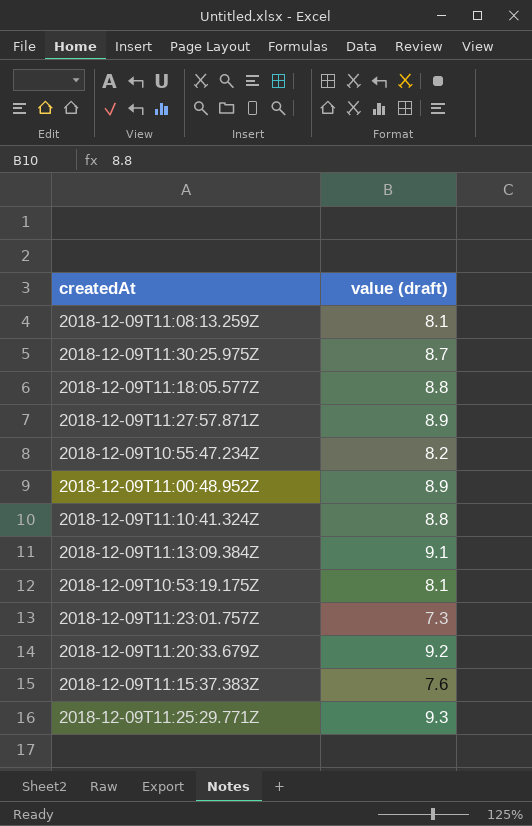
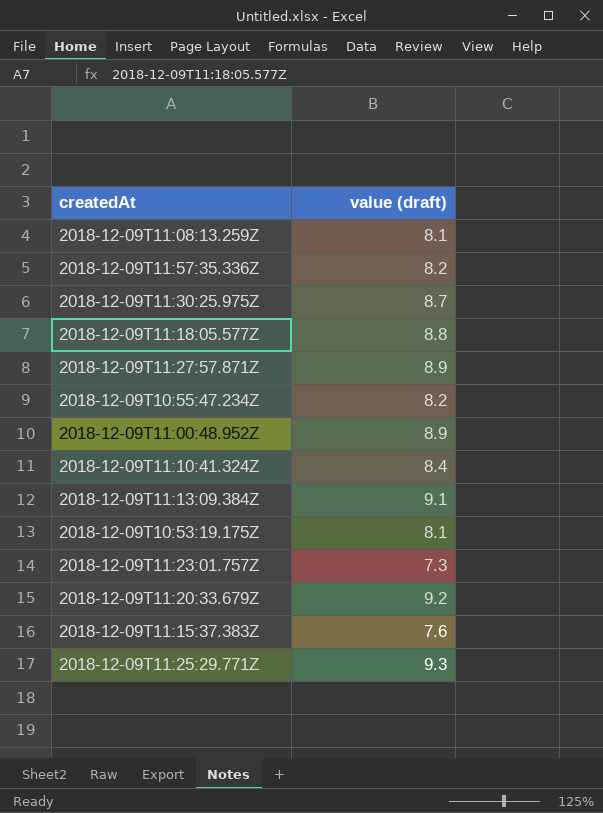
row 2018-12-09T11:57:35.336Z: none -> 8.2
2018-12-09T11:10:41.324Z | value (draft): 8.8 -> 8.4

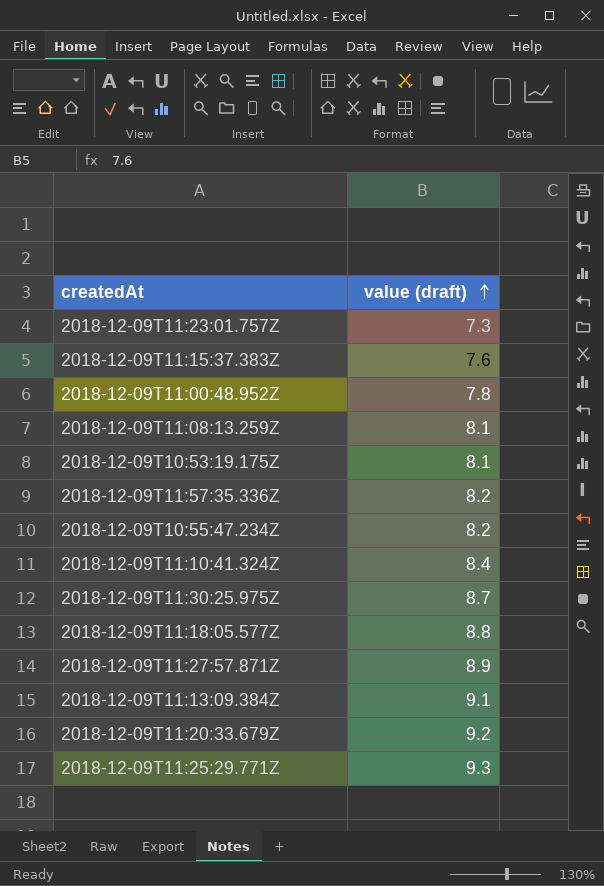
row order: none -> value (draft) ascending
2018-12-09T11:00:48.952Z | value (draft): 8.9 -> 7.8

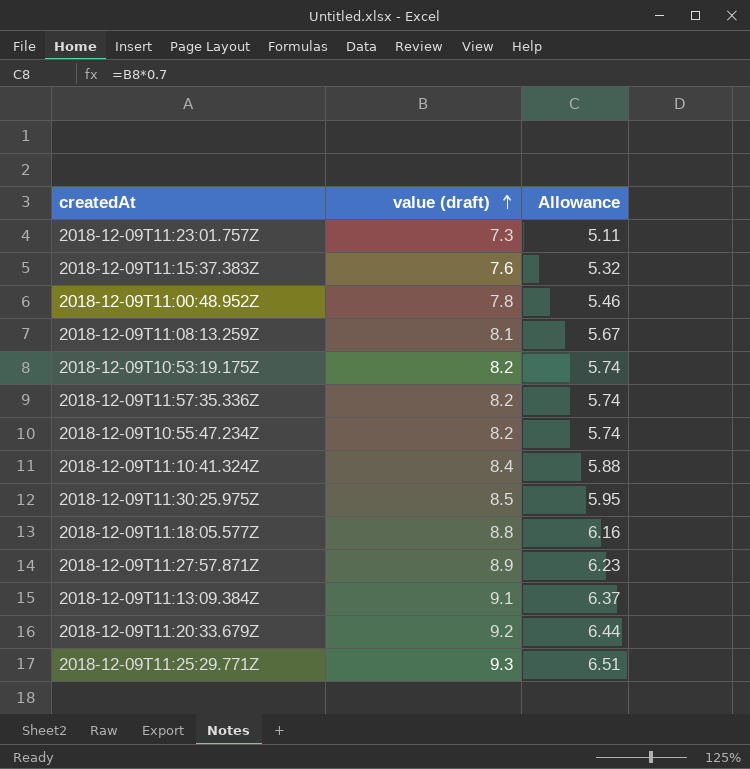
column Allowance | formula: none -> [value (draft)] * 0.7
2018-12-09T10:53:19.175Z | value (draft): 8.1 -> 8.2
2018-12-09T11:30:25.975Z | value (draft): 8.7 -> 8.5

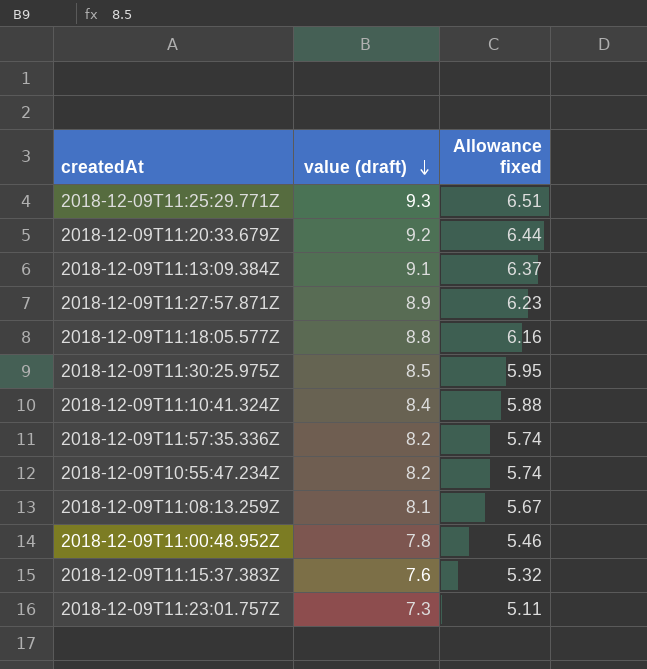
row order: value (draft) ascending -> value (draft) descending
column name: Allowance -> Allowance fixed
row 2018-12-09T10:53:19.175Z: 8.2 | 5.74 -> none

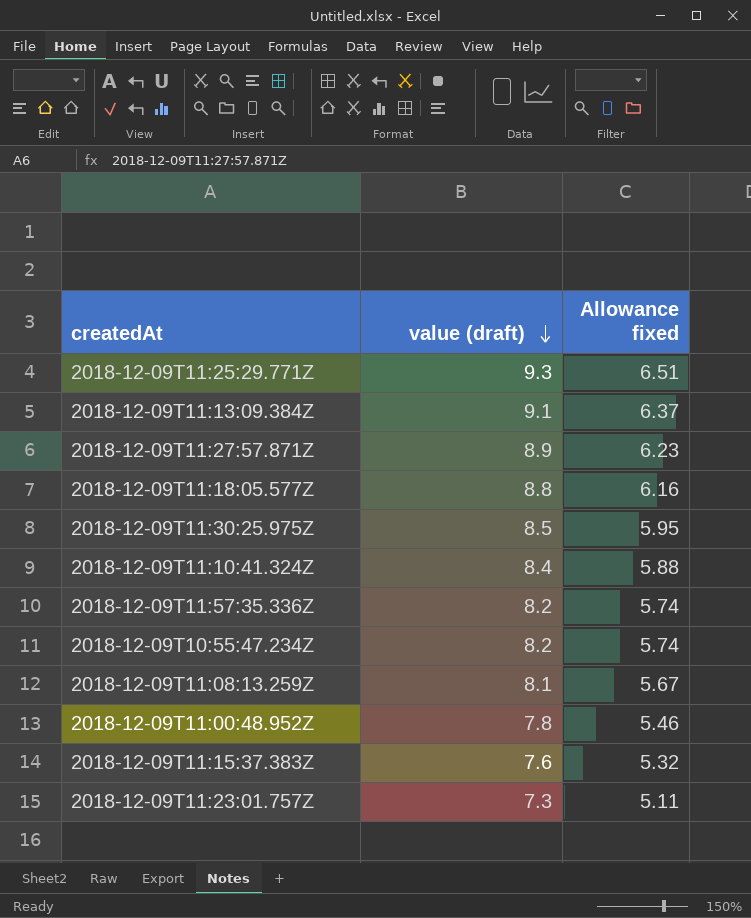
row 2018-12-09T11:20:33.679Z: 9.2 | 6.44 -> none

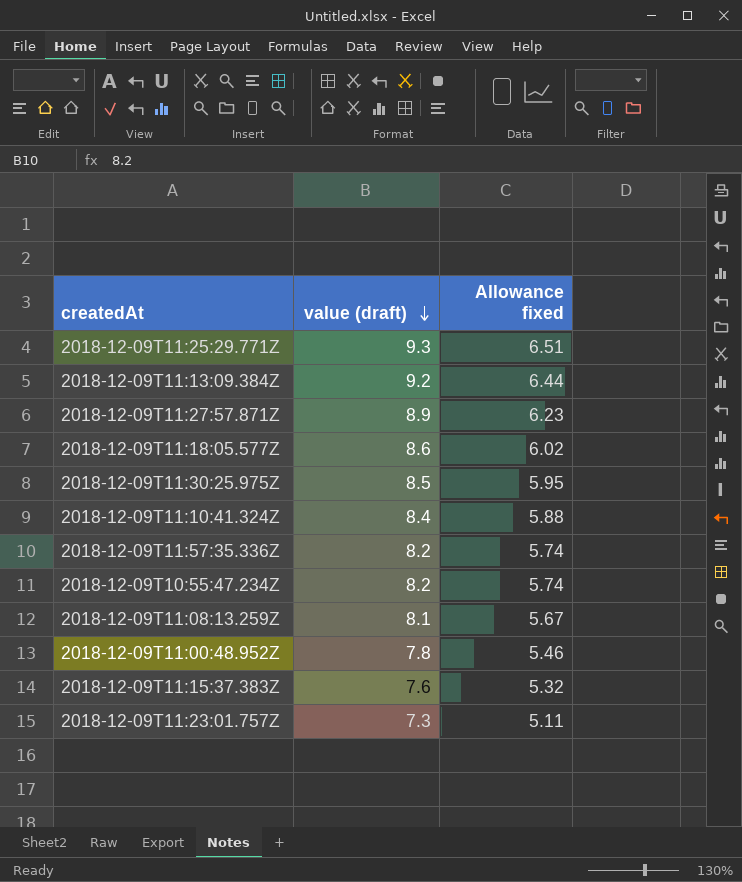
2018-12-09T11:13:09.384Z | value (draft): 9.1 -> 9.2
2018-12-09T11:13:09.384Z | Allowance fixed: 6.37 -> 6.44
2018-12-09T11:18:05.577Z | value (draft): 8.8 -> 8.6
2018-12-09T11:18:05.577Z | Allowance fixed: 6.16 -> 6.02

